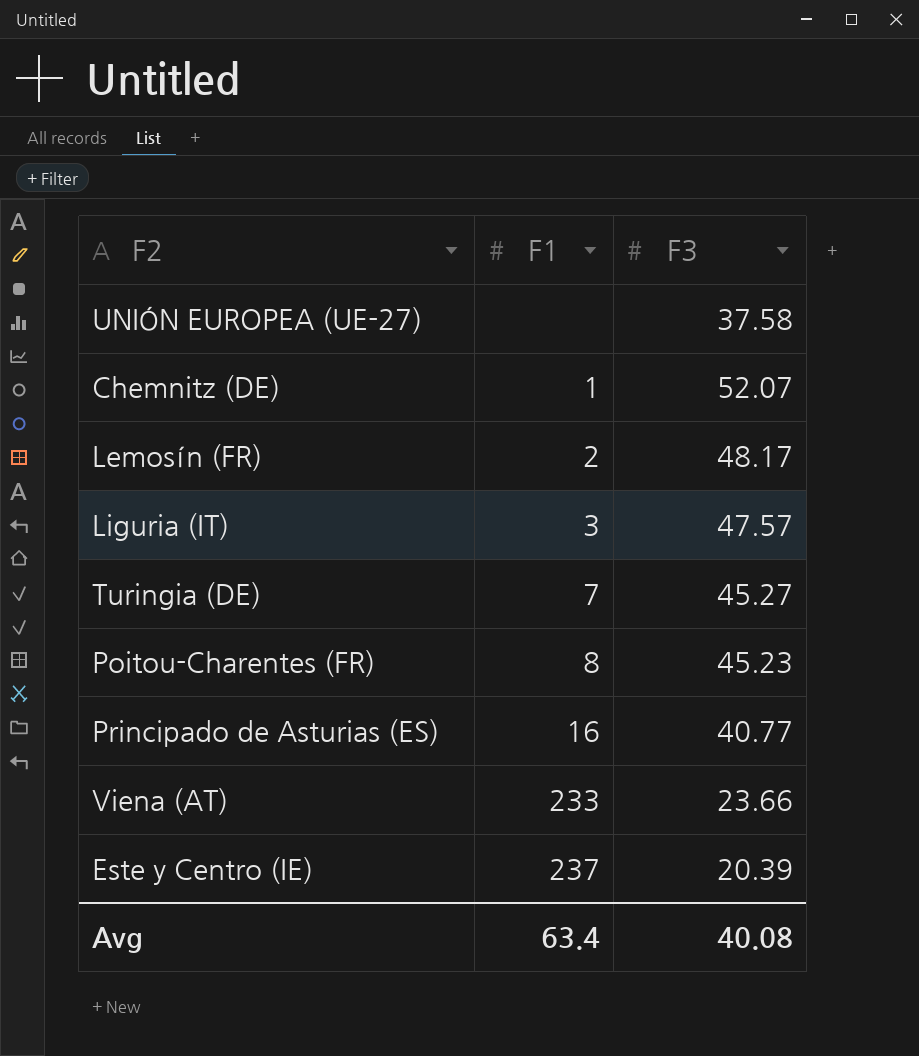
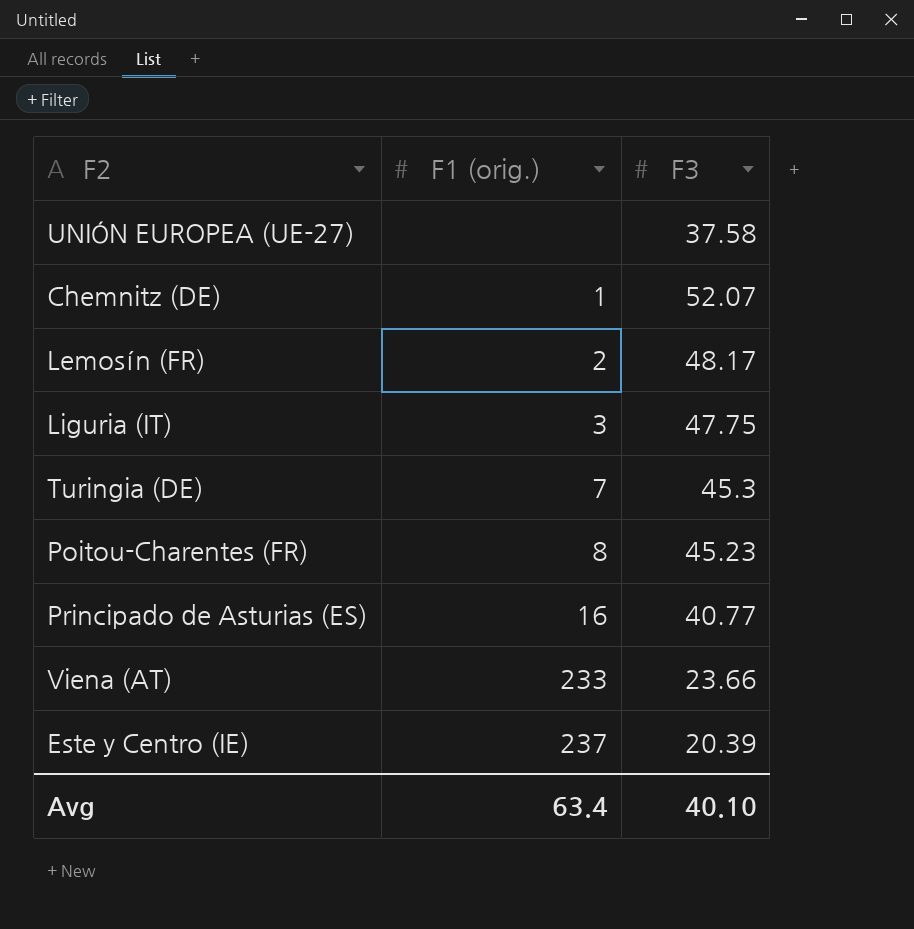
column name: F1 -> F1 (orig.)
Liguria (IT) | F3: 47.57 -> 47.75
Turingia (DE) | F3: 45.27 -> 45.3
Avg | F3: 40.08 -> 40.10

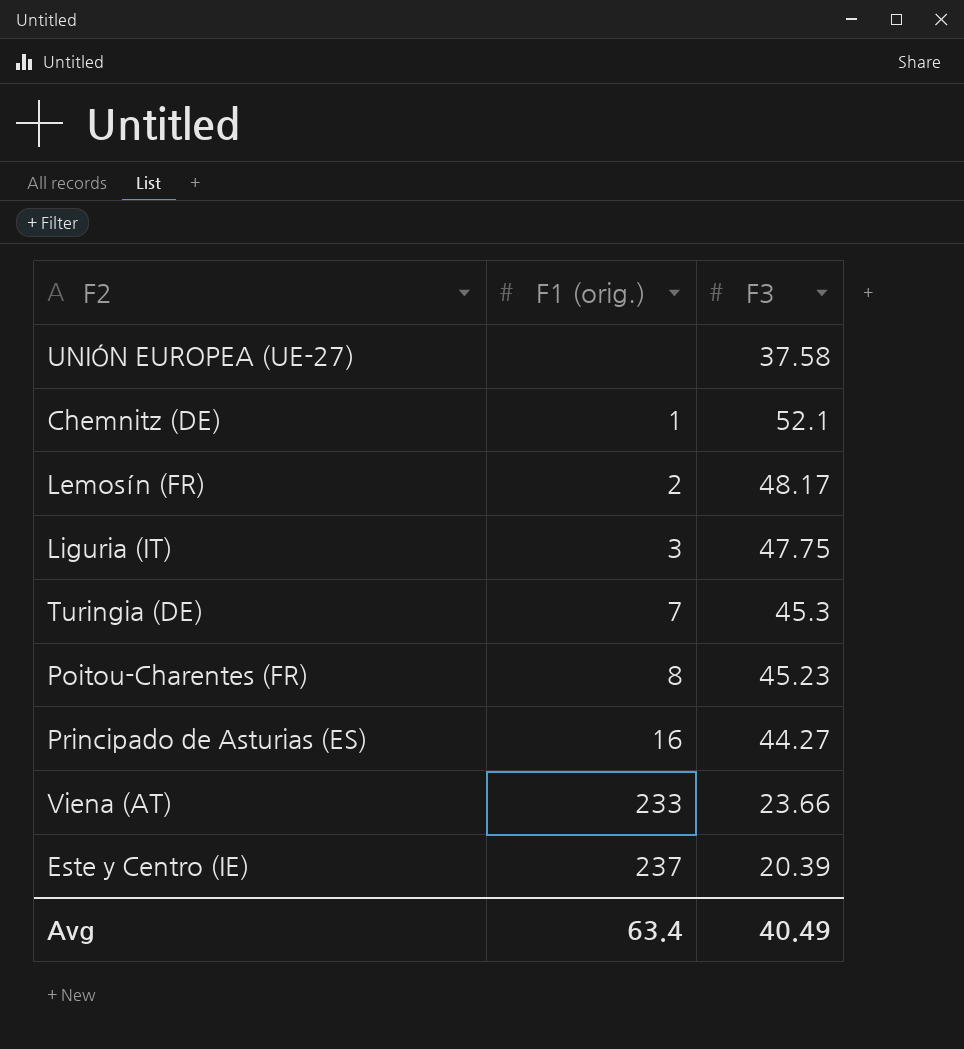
Chemnitz (DE) | F3: 52.07 -> 52.1
Principado de Asturias (ES) | F3: 40.77 -> 44.27
Avg | F3: 40.10 -> 40.49

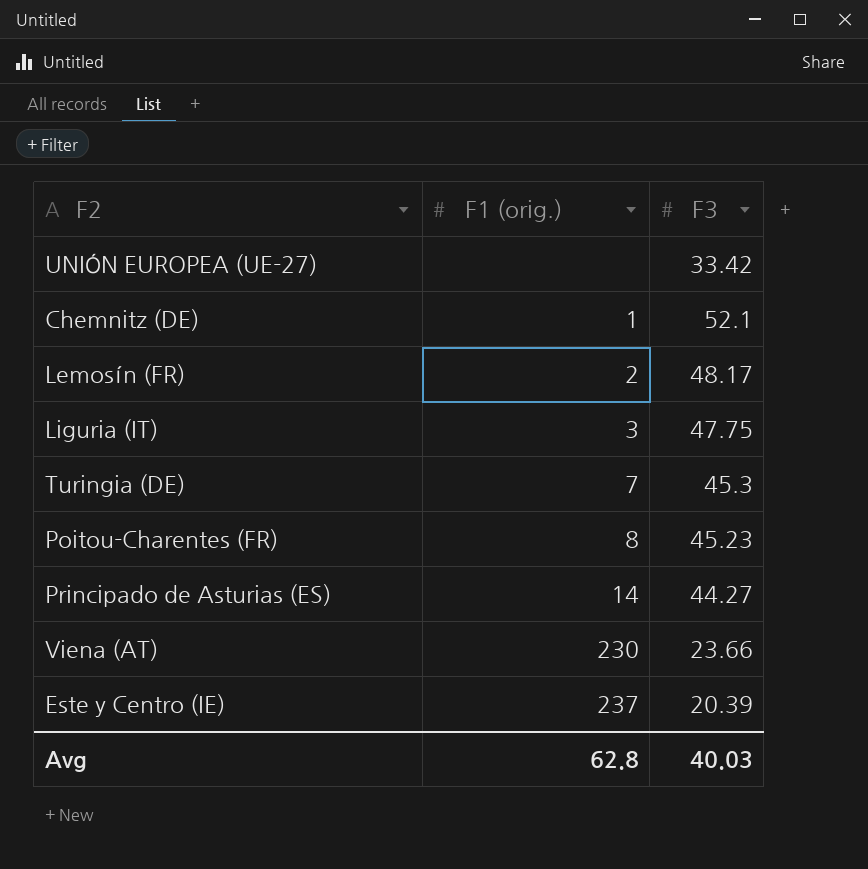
UNIÓN EUROPEA (UE-27) | F3: 37.58 -> 33.42
Principado de Asturias (ES) | F1 (orig.): 16 -> 14
Viena (AT) | F1 (orig.): 233 -> 230
Avg | F1 (orig.): 63.4 -> 62.8
Avg | F3: 40.49 -> 40.03

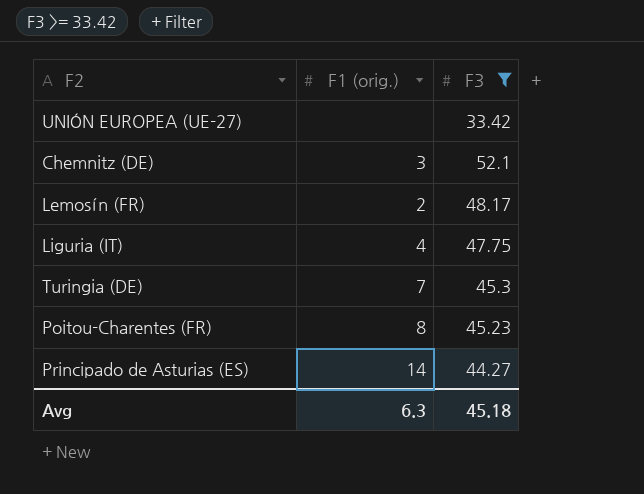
filter: none -> F3 >= 33.42
Chemnitz (DE) | F1 (orig.): 1 -> 3
Liguria (IT) | F1 (orig.): 3 -> 4
Avg | F1 (orig.): 62.8 -> 6.3
Avg | F3: 40.03 -> 45.18

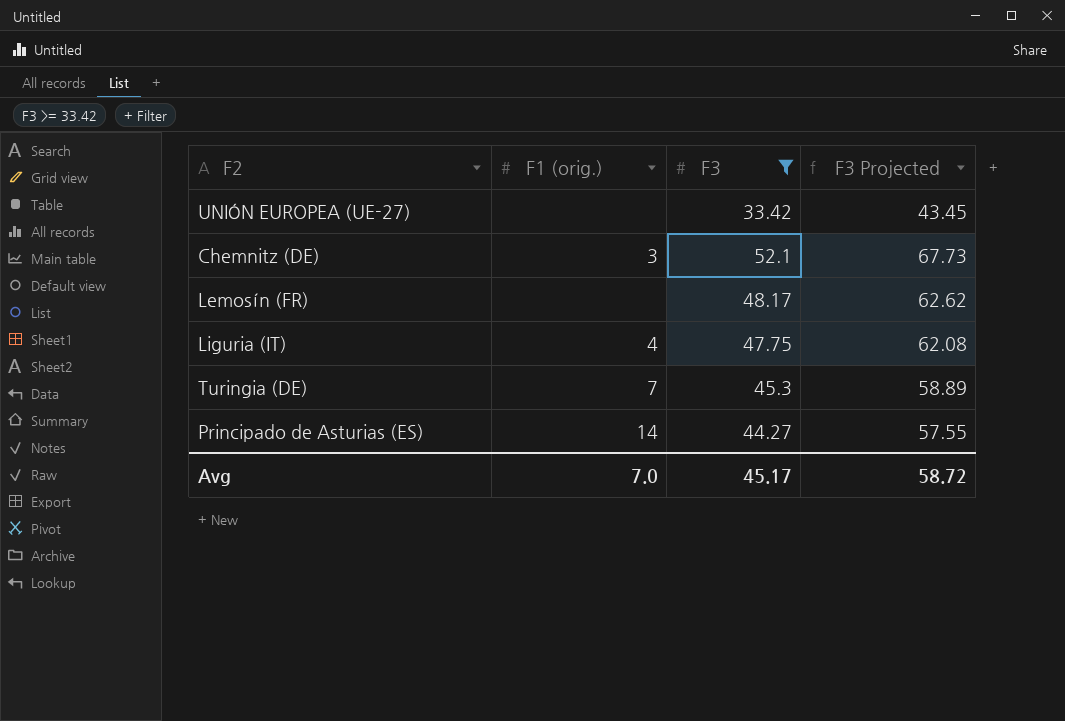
column F3 Projected | formula: none -> [F3] * 1.3
row Poitou-Charentes (FR): 8 | 45.23 -> none
Lemosín (FR) | F1 (orig.): 2 -> none
Avg | F1 (orig.): 6.3 -> 7.0
Avg | F3: 45.18 -> 45.17

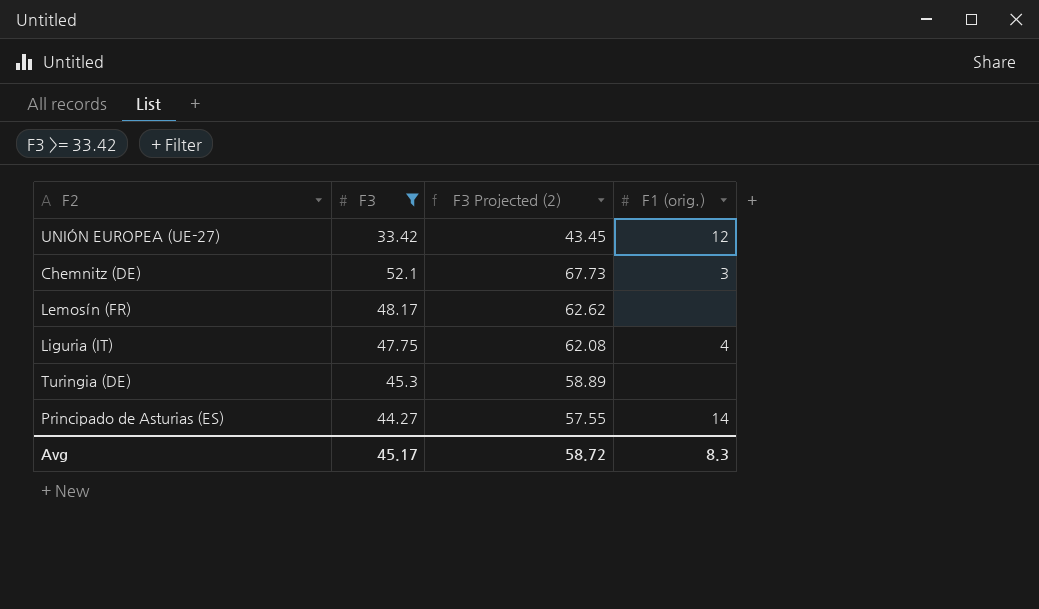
column name: F3 Projected -> F3 Projected (2)
column F1 (orig.) | position: 2 -> 4
UNIÓN EUROPEA (UE-27) | F1 (orig.): none -> 12
Turingia (DE) | F1 (orig.): 7 -> none
Avg | F1 (orig.): 7.0 -> 8.3

